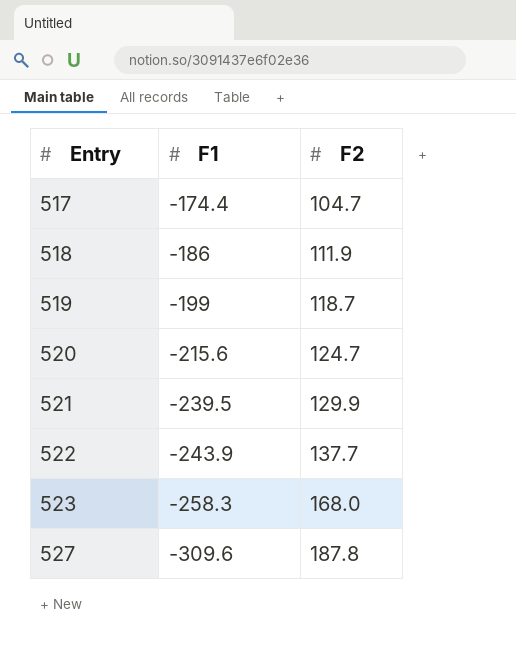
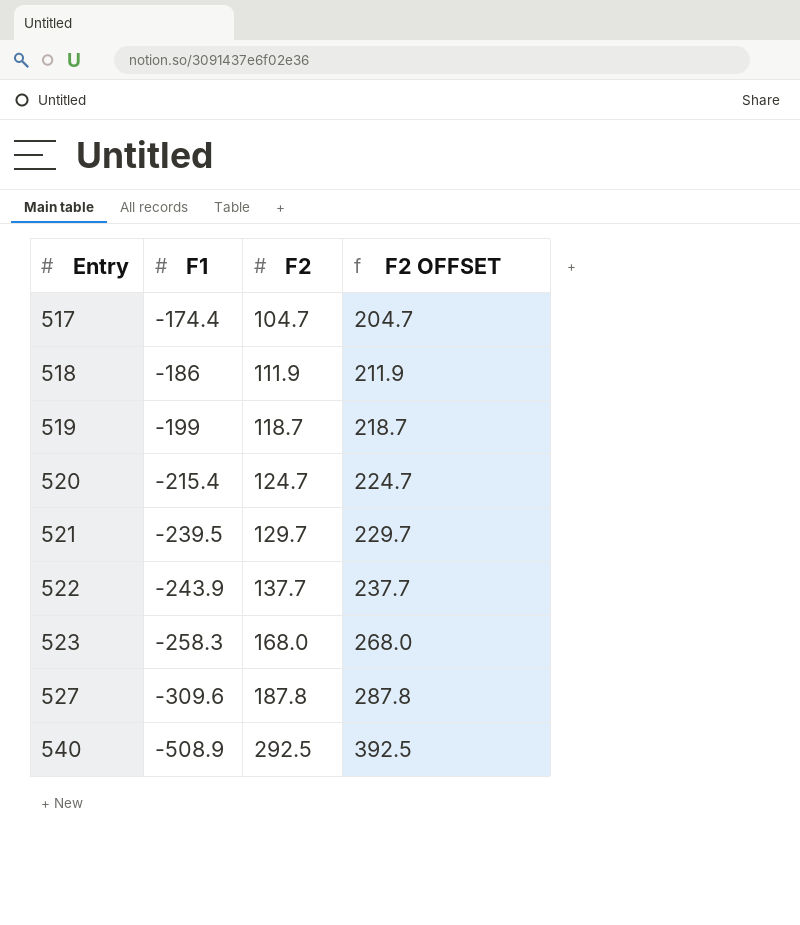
column F2 OFFSET | formula: none -> [F2] + 100
520 | F1: -215.6 -> -215.4
521 | F2: 129.9 -> 129.7
row 540: none -> -508.9 | 292.5 | 392.5

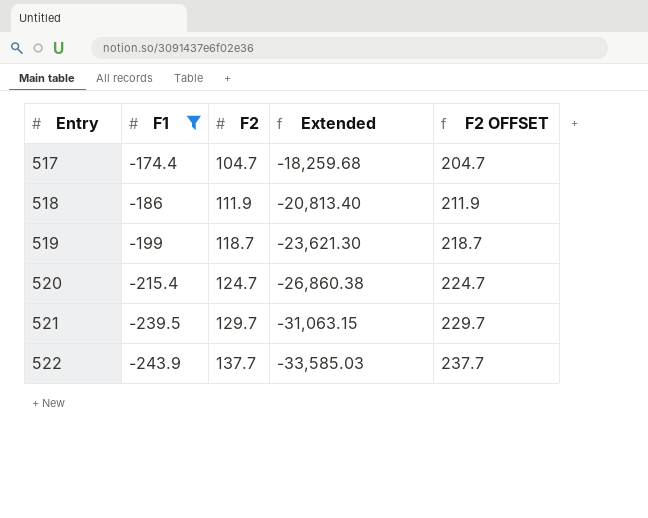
filter: none -> F1 >= -243.9
column Extended | formula: none -> [F1] * [F2]

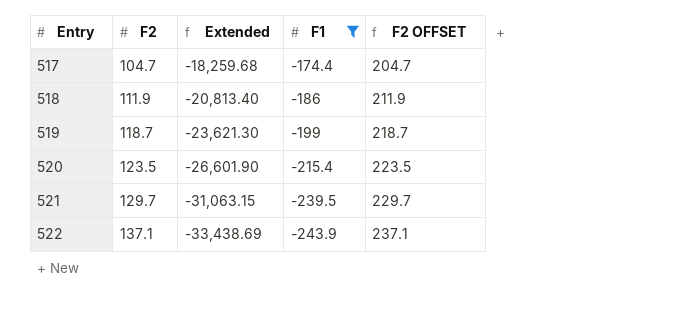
column F1 | position: 2 -> 4
520 | F2: 124.7 -> 123.5
520 | Extended: -26,860.38 -> -26,601.90
520 | F2 OFFSET: 224.7 -> 223.5
522 | F2: 137.7 -> 137.1
522 | Extended: -33,585.03 -> -33,438.69
522 | F2 OFFSET: 237.7 -> 237.1

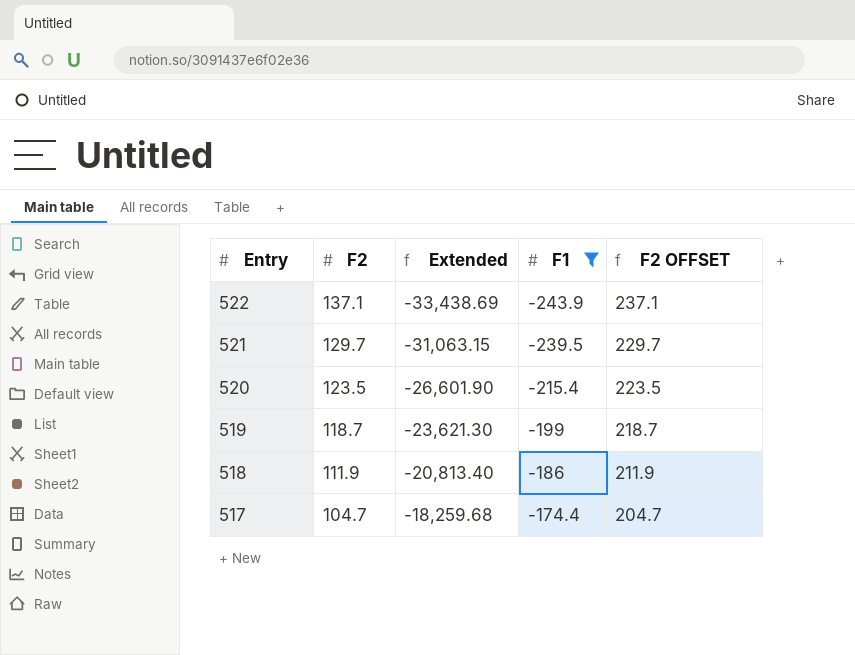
row order: Entry ascending -> Entry descending

